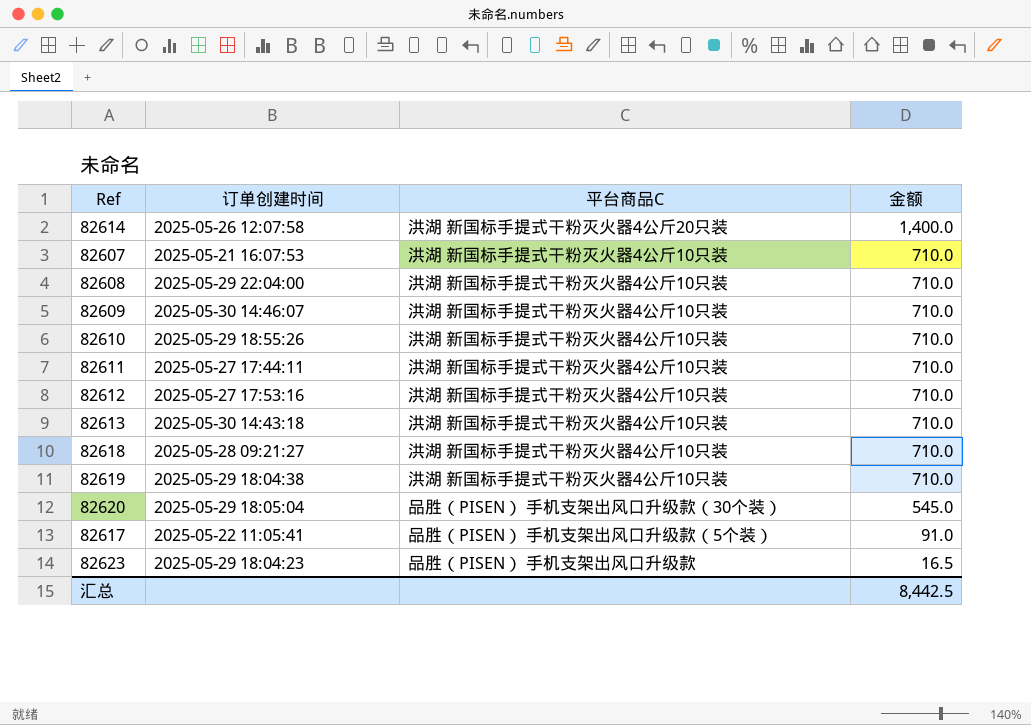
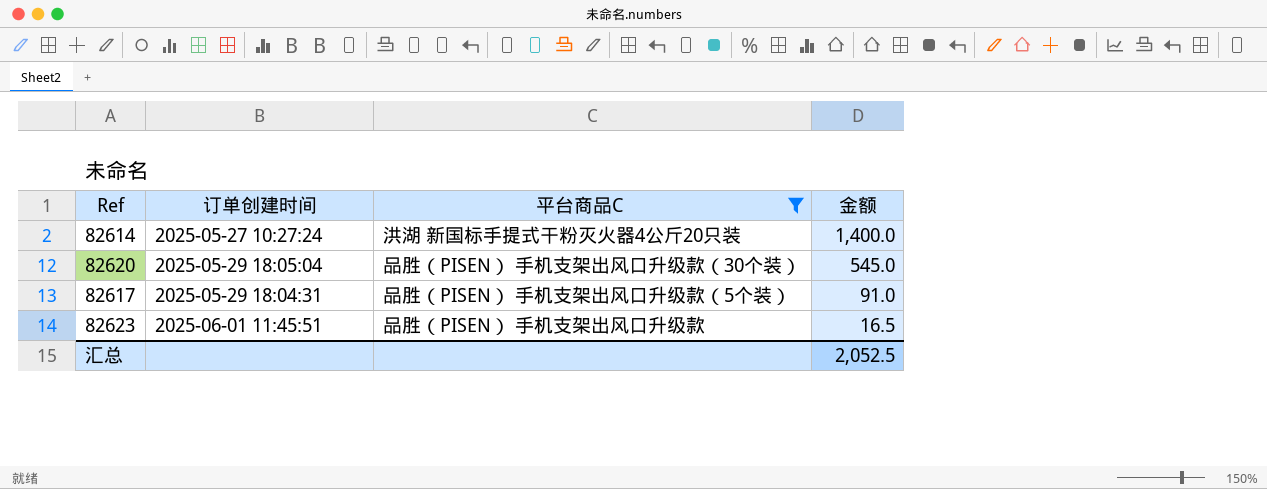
filter: none -> 平台商品C != 洪湖 新国标手提式干粉灭火器4公斤10只装
82614 | 订单创建时间: 2025-05-26 12:07:58 -> 2025-05-27 10:27:24
82617 | 订单创建时间: 2025-05-22 11:05:41 -> 2025-05-29 18:04:31
82623 | 订单创建时间: 2025-05-29 18:04:23 -> 2025-06-01 11:45:51
汇总 | 金额: 8,442.5 -> 2,052.5

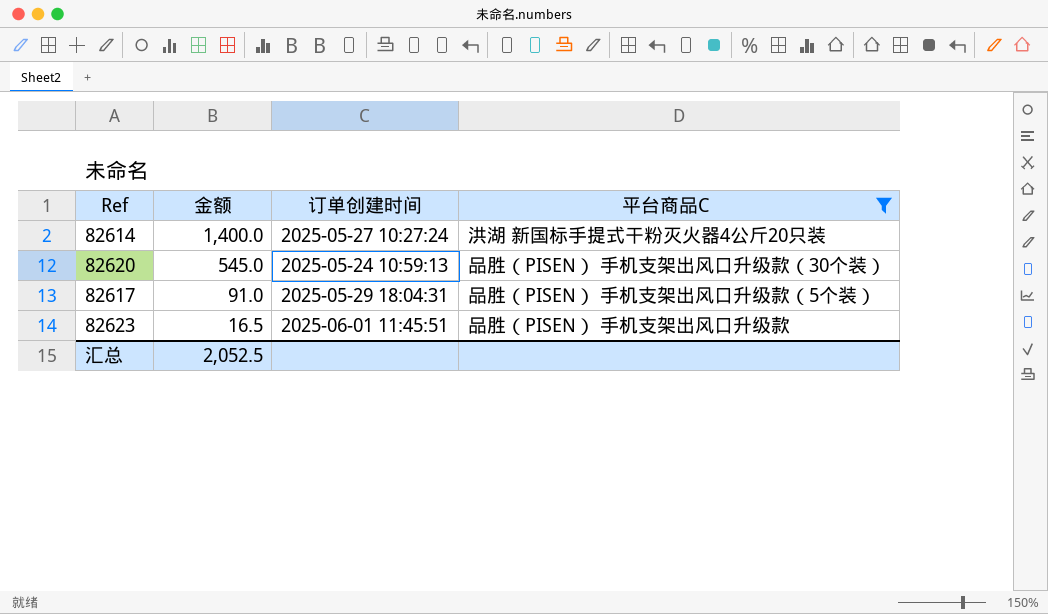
column 金额 | position: 4 -> 2
82620 | 订单创建时间: 2025-05-29 18:05:04 -> 2025-05-24 10:59:13

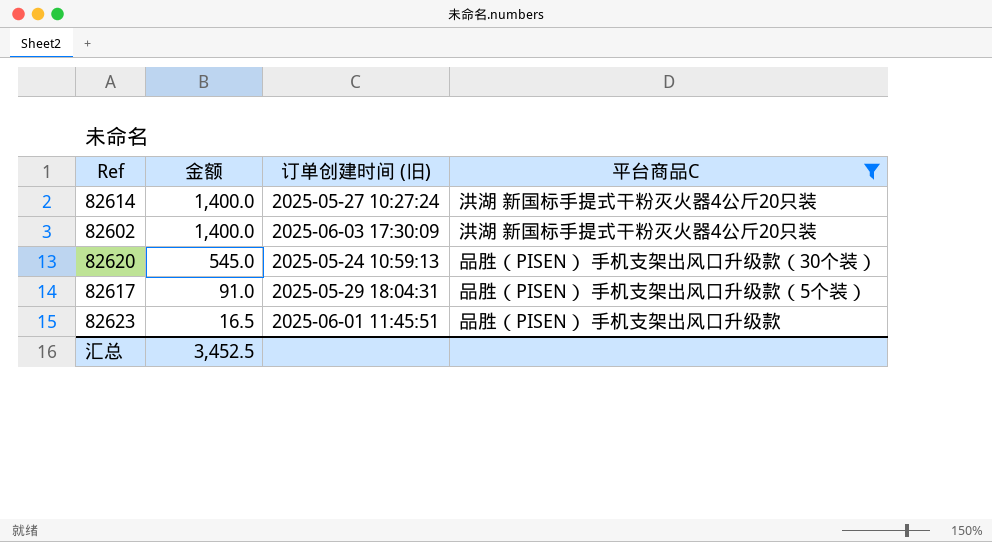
column name: 订单创建时间 -> 订单创建时间 (旧)
row 82602: none -> 1,400.0 | 2025-06-03 17:30:09 | 洪湖 新国标手提式干粉灭火器4公斤20只装
汇总 | 金额: 2,052.5 -> 3,452.5

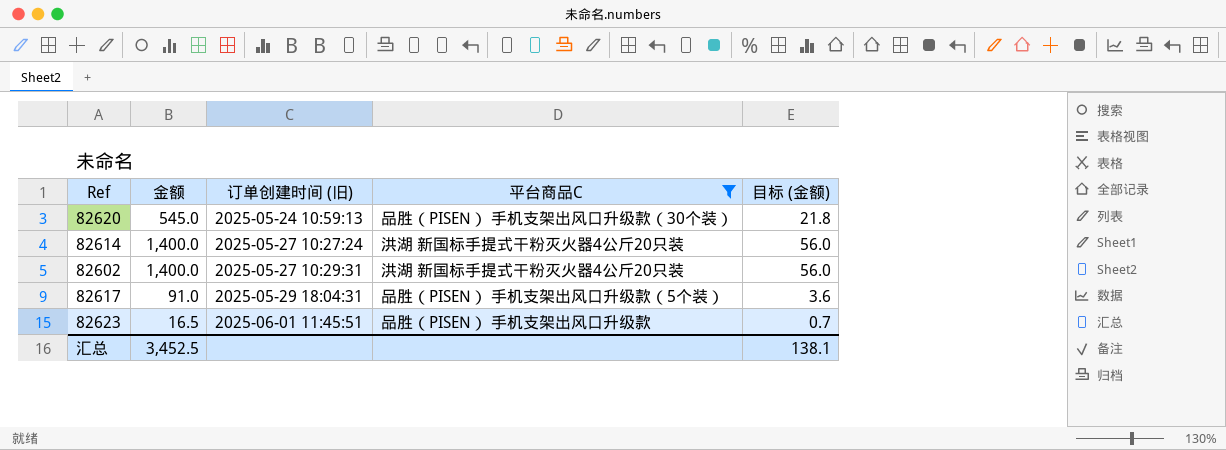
row order: 金额 descending -> 订单创建时间 (旧) ascending
column 目标 (金额) | formula: none -> [金额] * 0.04
82602 | 订单创建时间 (旧): 2025-06-03 17:30:09 -> 2025-05-27 10:29:31

